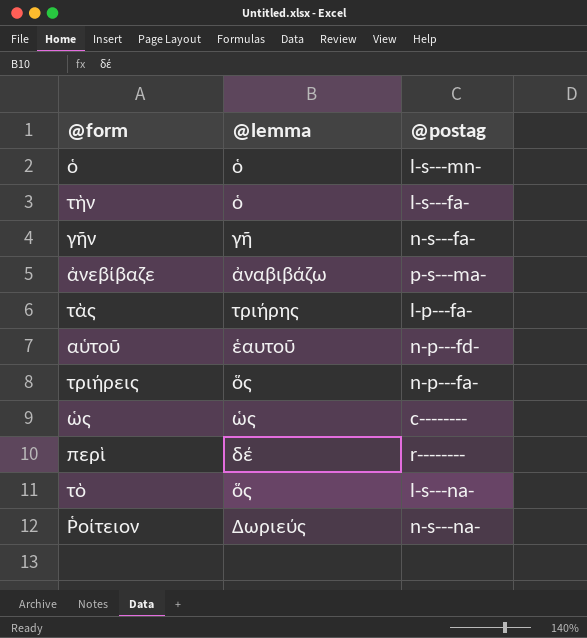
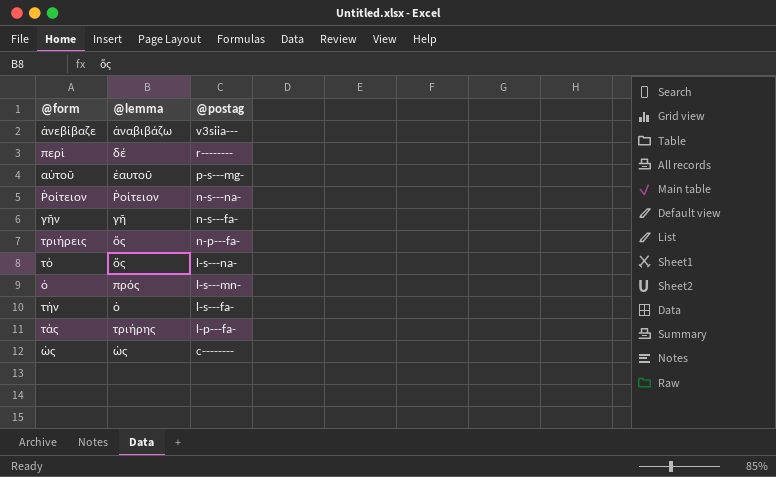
row order: none -> @postag descending
ἀνεβίβαζε | @postag: p-s---ma- -> v3siia---
αὑτοῦ | @postag: n-p---fd- -> p-s---mg-
Ῥοίτειον | @lemma: Δωριεύς -> Ῥοίτειον
ὁ | @lemma: ὁ -> πρός

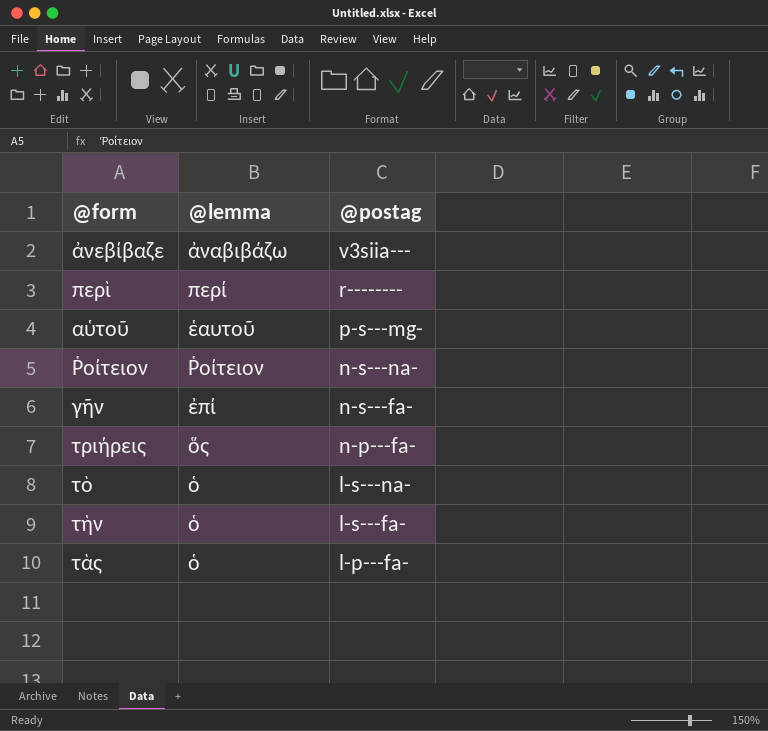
row ὁ: πρός | l-s---mn- -> none
row ὡς: ὡς | c-------- -> none
περὶ | @lemma: δέ -> περί
γῆν | @lemma: γῆ -> ἐπί
τὸ | @lemma: ὅς -> ὁ
τὰς | @lemma: τριήρης -> ὁ

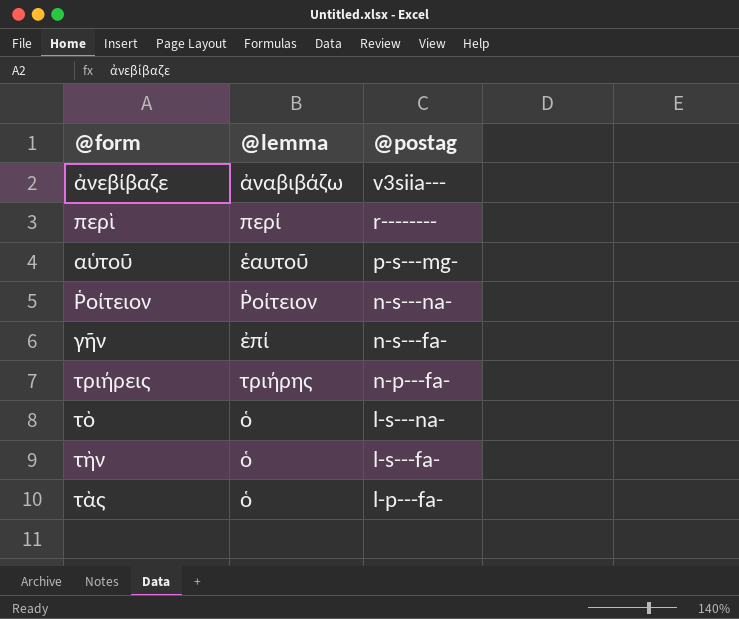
τριήρεις | @lemma: ὅς -> τριήρης

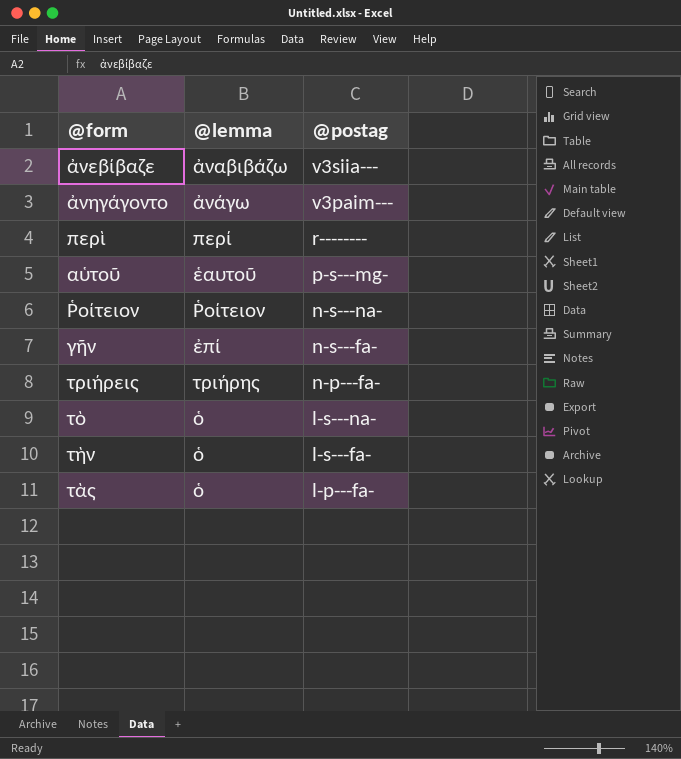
row ἀνηγάγοντο: none -> ἀνάγω | v3paim---

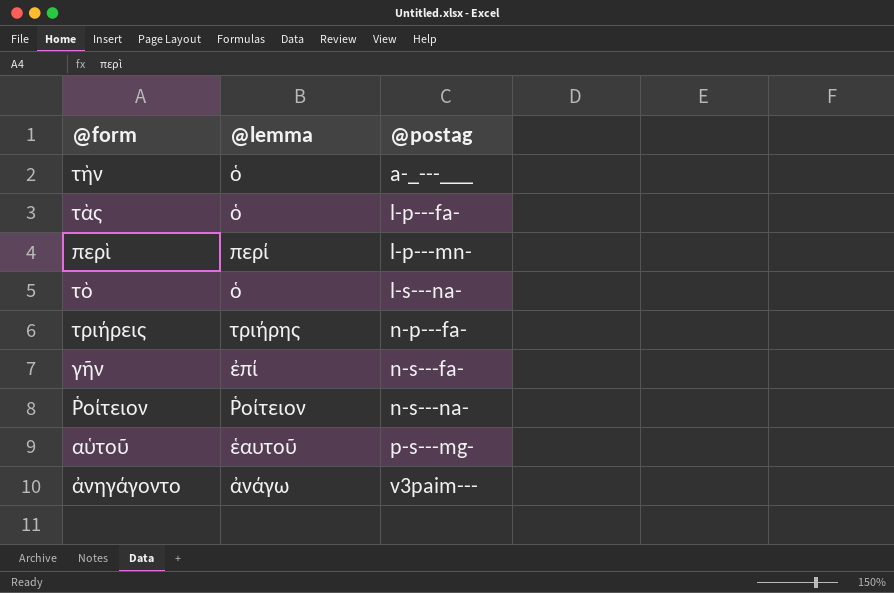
row order: @postag descending -> @postag ascending
row ἀνεβίβαζε: ἀναβιβάζω | v3siia--- -> none
τὴν | @postag: l-s---fa- -> a-_---___
περὶ | @postag: r-------- -> l-p---mn-

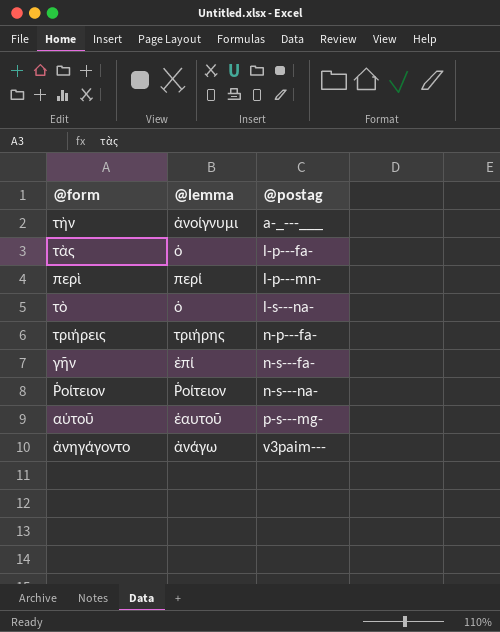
τὴν | @lemma: ὁ -> ἀνοίγνυμι

